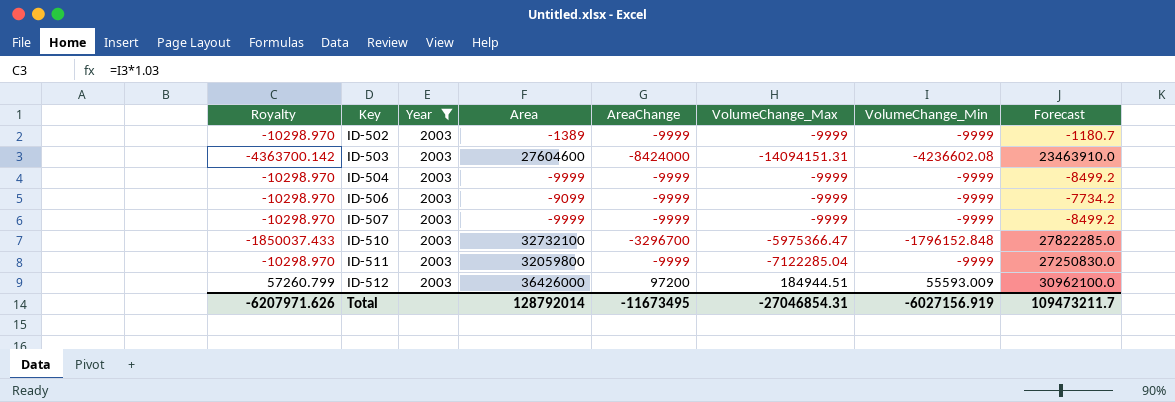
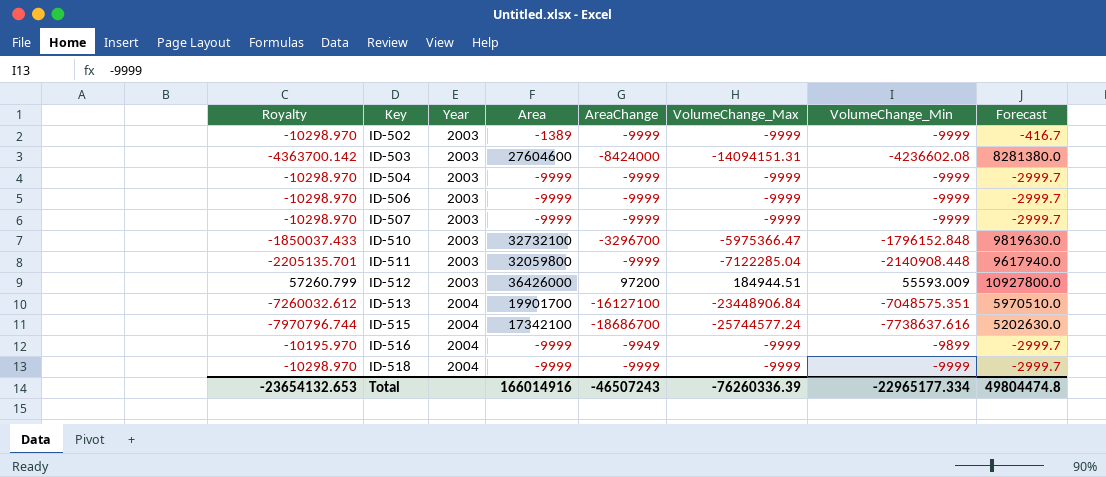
filter: Year = 2003 -> none
column Forecast | formula: [Area] * 0.85 -> [Area] * 0.3
ID-506 | Area: -9099 -> -9999
ID-511 | Royalty: -10298.970 -> -2205135.701
ID-511 | VolumeChange_Min: -9999 -> -2140908.448
Total | Royalty: -6207971.626 -> -23654132.653
Total | Area: 128792014 -> 166014916
Total | AreaChange: -11673495 -> -46507243
Total | VolumeChange_Max: -27046854.31 -> -76260336.39
Total | VolumeChange_Min: -6027156.919 -> -22965177.334
Total | Forecast: 109473211.7 -> 49804474.8

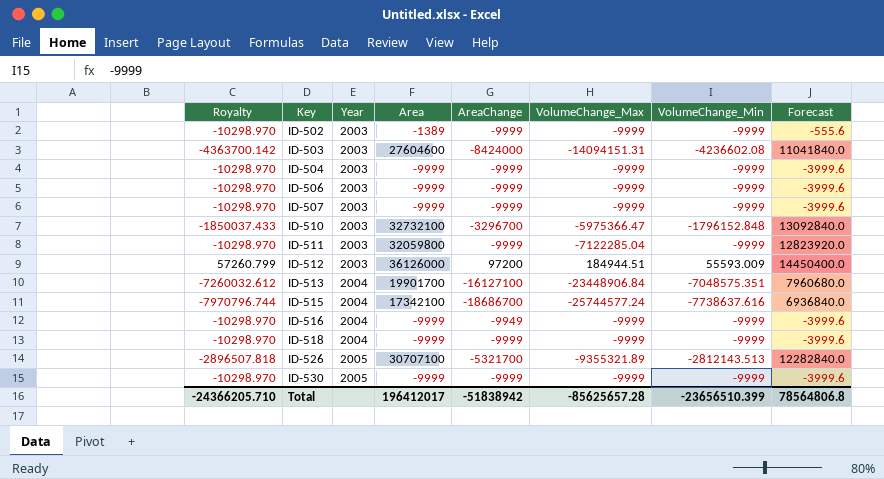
column Forecast | formula: [Area] * 0.3 -> [Area] * 0.4
ID-511 | Royalty: -2205135.701 -> -10298.970
ID-511 | VolumeChange_Min: -2140908.448 -> -9999
ID-512 | Area: 36426000 -> 36126000
ID-516 | Royalty: -10195.970 -> -10298.970
ID-516 | VolumeChange_Min: -9899 -> -9999
row ID-526: none -> -2896507.818 | 2005 | 30707100 | -5321700 | -9355321.89 | -2812143.513 | 12282840.0
row ID-530: none -> -10298.970 | 2005 | -9999 | -9999 | -9999 | -9999 | -3999.6
Total | Royalty: -23654132.653 -> -24366205.710
Total | Area: 166014916 -> 196412017
Total | AreaChange: -46507243 -> -51838942
Total | VolumeChange_Max: -76260336.39 -> -85625657.28
Total | VolumeChange_Min: -22965177.334 -> -23656510.399
Total | Forecast: 49804474.8 -> 78564806.8

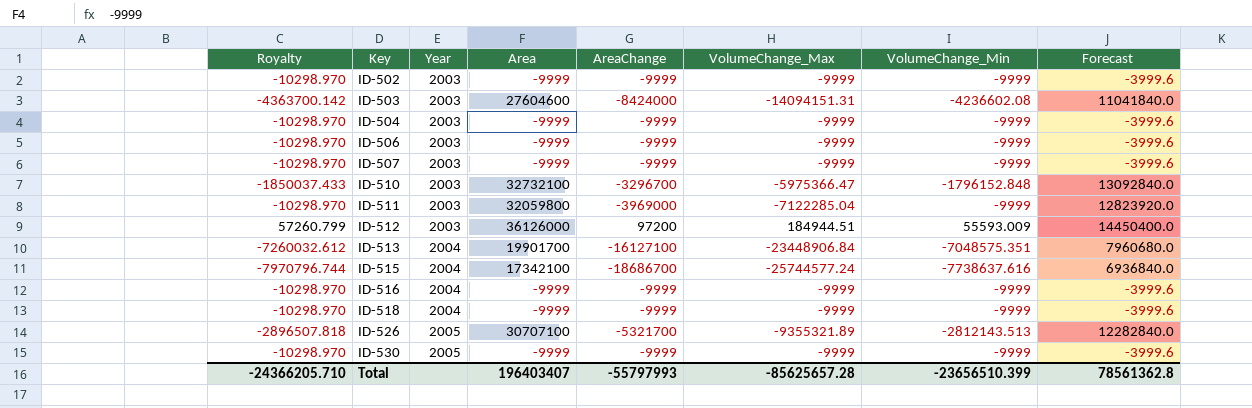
ID-502 | Area: -1389 -> -9999
ID-502 | Forecast: -555.6 -> -3999.6
ID-511 | AreaChange: -9999 -> -3969000
ID-516 | AreaChange: -9949 -> -9999
Total | Area: 196412017 -> 196403407
Total | AreaChange: -51838942 -> -55797993
Total | Forecast: 78564806.8 -> 78561362.8

